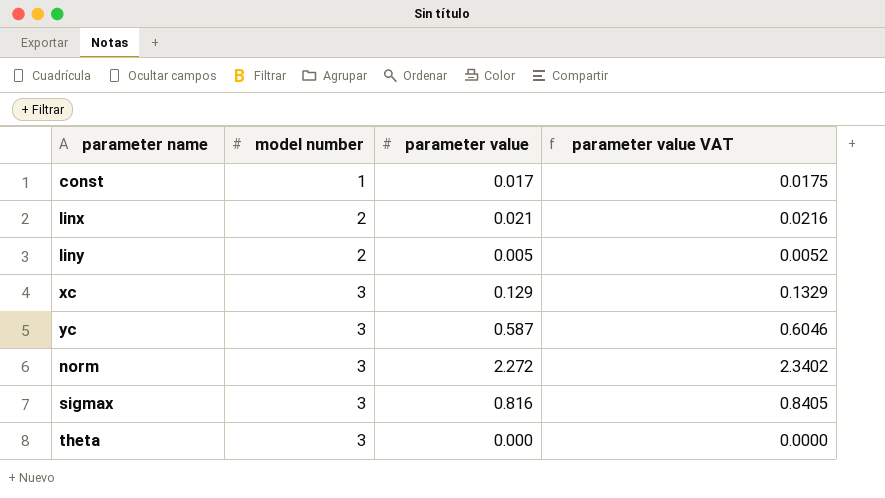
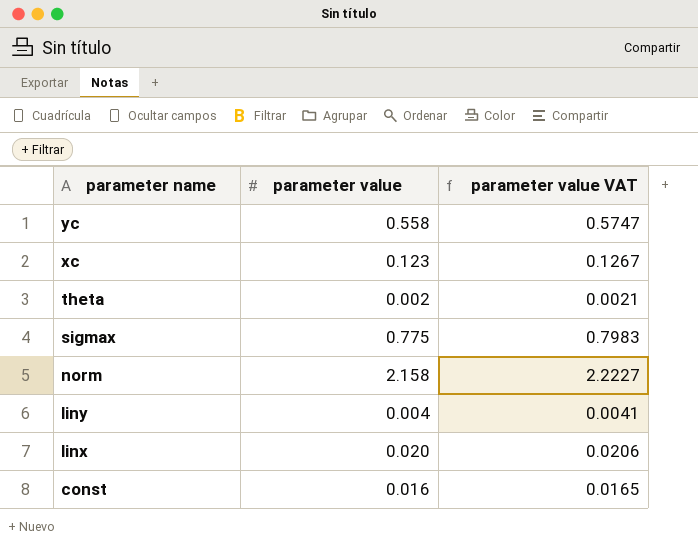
row order: model number ascending -> parameter name descending
column model number | position: 2 -> none
yc | parameter value: 0.587 -> 0.558
yc | parameter value VAT: 0.6046 -> 0.5747
xc | parameter value: 0.129 -> 0.123
xc | parameter value VAT: 0.1329 -> 0.1267
theta | parameter value: 0.000 -> 0.002
theta | parameter value VAT: 0.0000 -> 0.0021
sigmax | parameter value: 0.816 -> 0.775
sigmax | parameter value VAT: 0.8405 -> 0.7983
norm | parameter value: 2.272 -> 2.158
norm | parameter value VAT: 2.3402 -> 2.2227
liny | parameter value: 0.005 -> 0.004
liny | parameter value VAT: 0.0052 -> 0.0041
linx | parameter value: 0.021 -> 0.020
linx | parameter value VAT: 0.0216 -> 0.0206
const | parameter value: 0.017 -> 0.016
const | parameter value VAT: 0.0175 -> 0.0165

